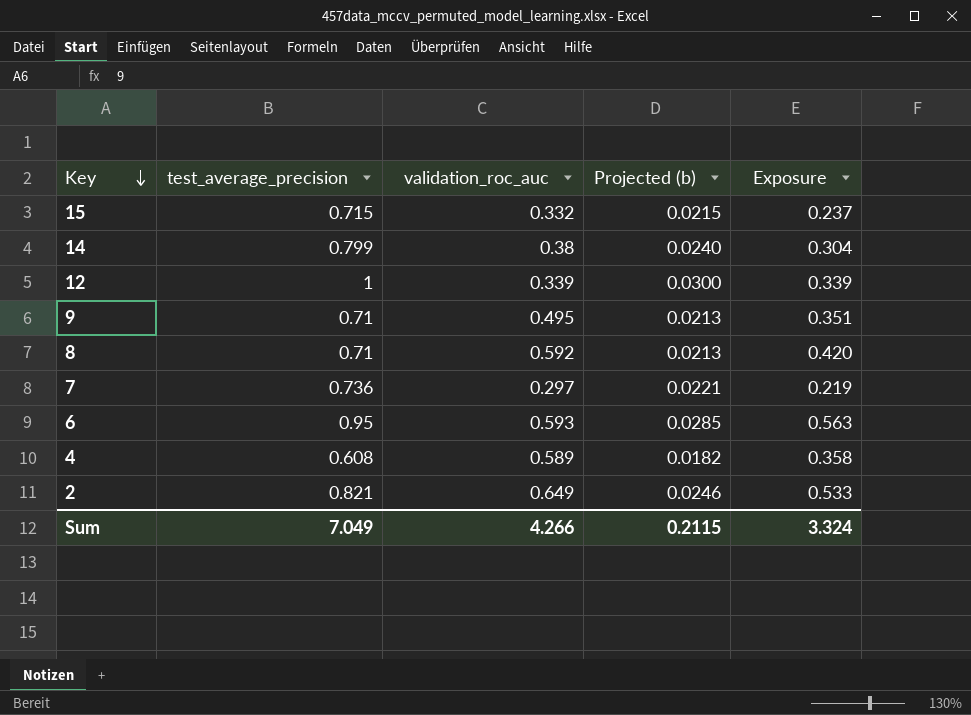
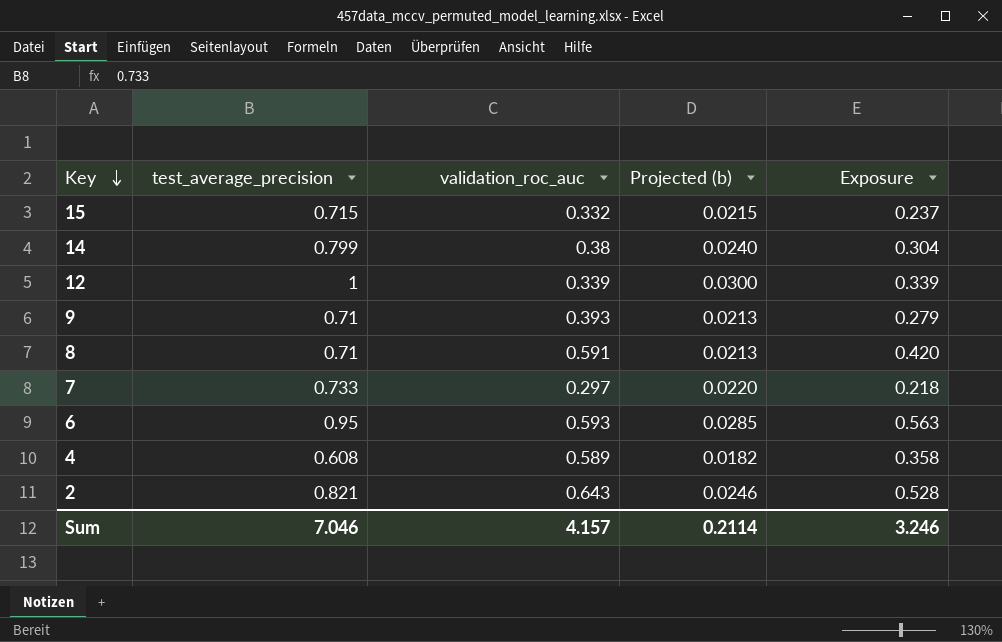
9 | validation_roc_auc: 0.495 -> 0.393
9 | Exposure: 0.351 -> 0.279
8 | validation_roc_auc: 0.592 -> 0.591
7 | test_average_precision: 0.736 -> 0.733
7 | Projected (b): 0.0221 -> 0.0220
7 | Exposure: 0.219 -> 0.218
2 | validation_roc_auc: 0.649 -> 0.643
2 | Exposure: 0.533 -> 0.528
Sum | test_average_precision: 7.049 -> 7.046
Sum | validation_roc_auc: 4.266 -> 4.157
Sum | Projected (b): 0.2115 -> 0.2114
Sum | Exposure: 3.324 -> 3.246

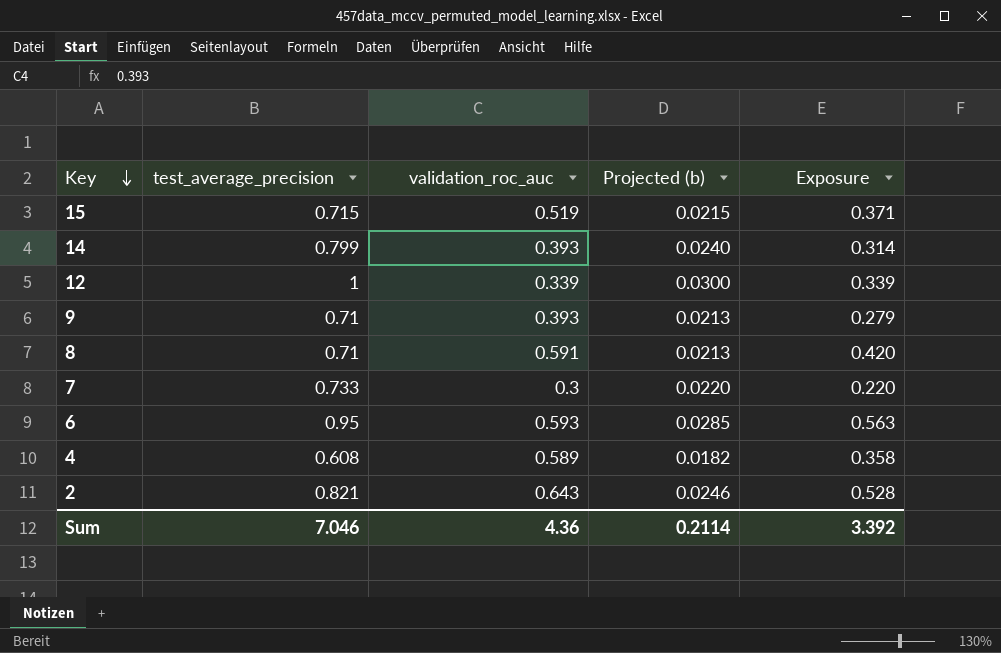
15 | validation_roc_auc: 0.332 -> 0.519
15 | Exposure: 0.237 -> 0.371
14 | validation_roc_auc: 0.38 -> 0.393
14 | Exposure: 0.304 -> 0.314
7 | validation_roc_auc: 0.297 -> 0.3
7 | Exposure: 0.218 -> 0.220
Sum | validation_roc_auc: 4.157 -> 4.36
Sum | Exposure: 3.246 -> 3.392

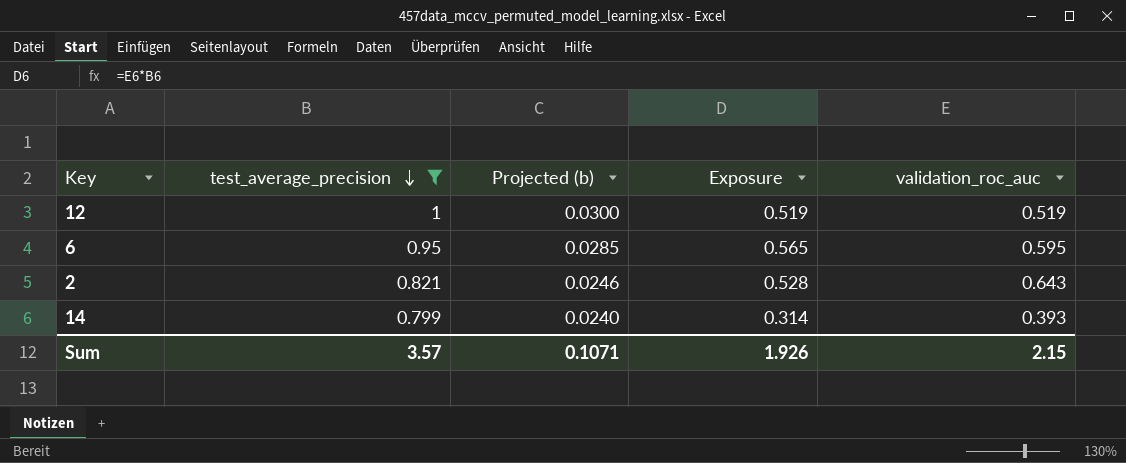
filter: none -> test_average_precision >= 0.799
row order: Key descending -> test_average_precision descending
column validation_roc_auc | position: 3 -> 5
12 | Exposure: 0.339 -> 0.519
12 | validation_roc_auc: 0.339 -> 0.519
6 | Exposure: 0.563 -> 0.565
6 | validation_roc_auc: 0.593 -> 0.595
Sum | test_average_precision: 7.046 -> 3.57
Sum | Projected (b): 0.2114 -> 0.1071
Sum | Exposure: 3.392 -> 1.926
Sum | validation_roc_auc: 4.36 -> 2.15

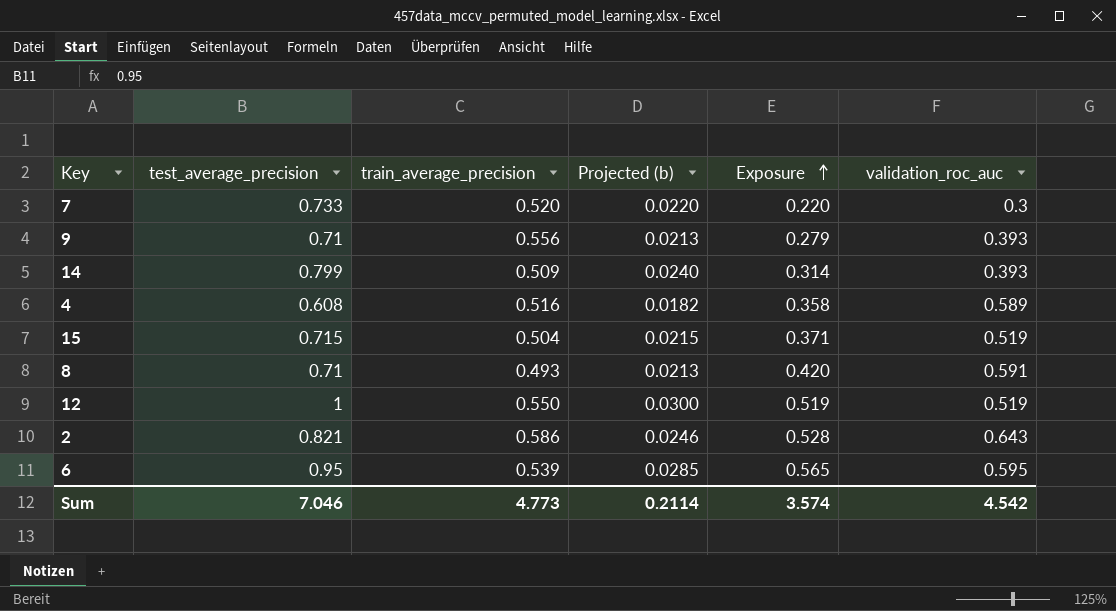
filter: test_average_precision >= 0.799 -> none
row order: test_average_precision descending -> Exposure ascending
column train_average_precision | position: none -> 3
Sum | test_average_precision: 3.57 -> 7.046
Sum | Projected (b): 0.1071 -> 0.2114
Sum | Exposure: 1.926 -> 3.574
Sum | validation_roc_auc: 2.15 -> 4.542

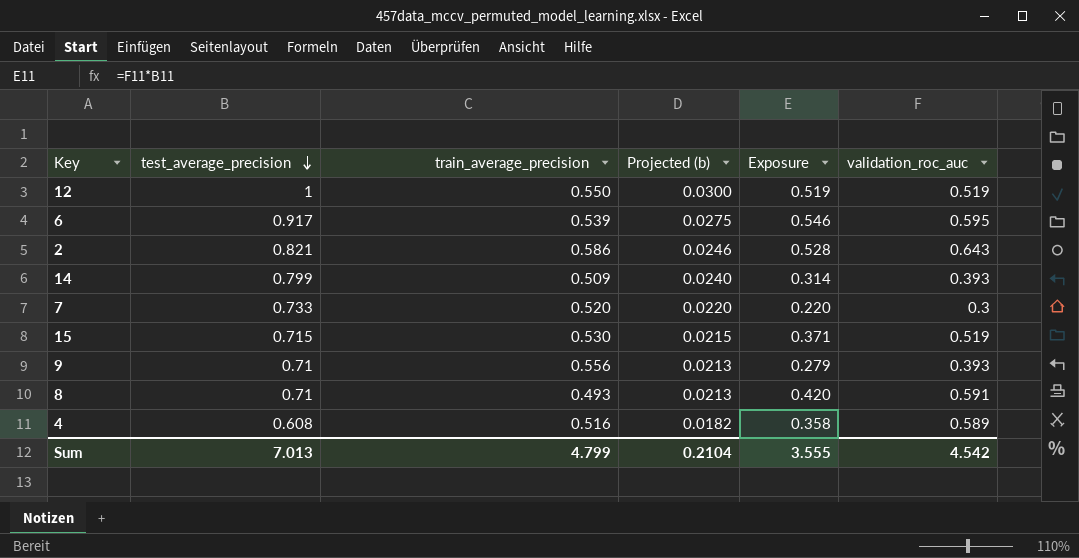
row order: Exposure ascending -> test_average_precision descending
6 | test_average_precision: 0.95 -> 0.917
6 | Projected (b): 0.0285 -> 0.0275
6 | Exposure: 0.565 -> 0.546
15 | train_average_precision: 0.504 -> 0.530
Sum | test_average_precision: 7.046 -> 7.013
Sum | train_average_precision: 4.773 -> 4.799
Sum | Projected (b): 0.2114 -> 0.2104
Sum | Exposure: 3.574 -> 3.555

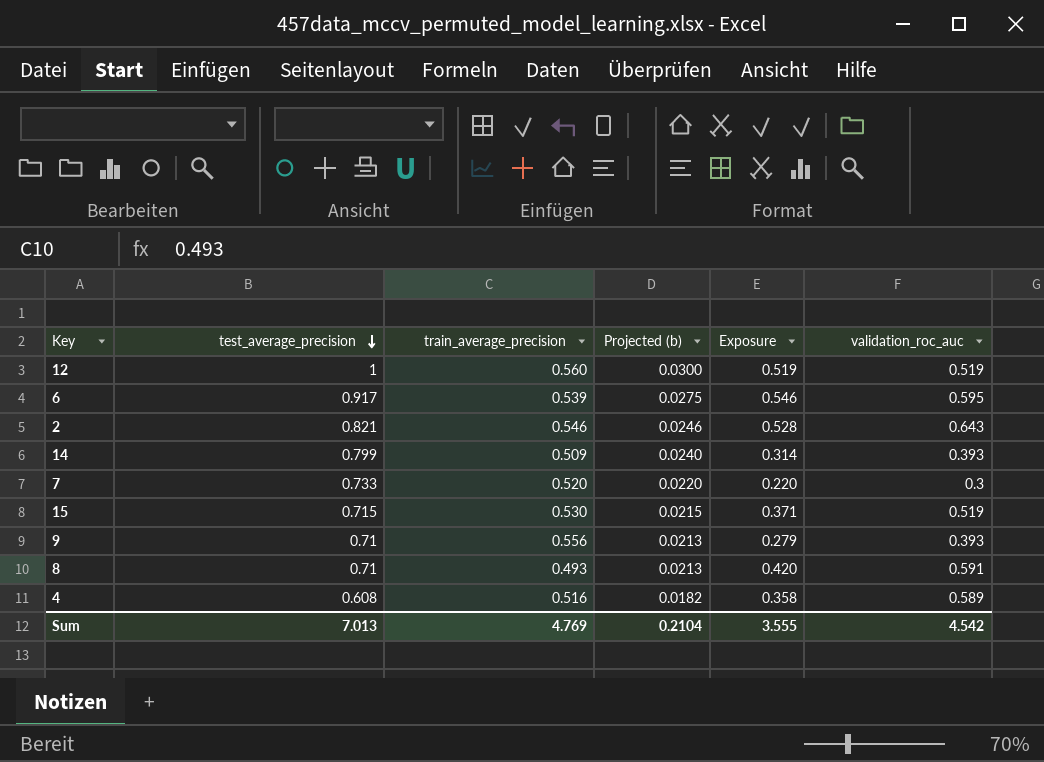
12 | train_average_precision: 0.550 -> 0.560
2 | train_average_precision: 0.586 -> 0.546
Sum | train_average_precision: 4.799 -> 4.769

